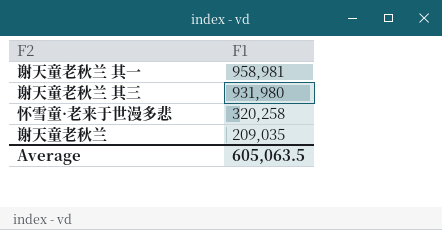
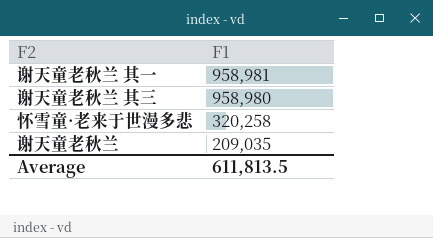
谢天童老秋兰 其三 | F1: 931,980 -> 958,980
Average | F1: 605,063.5 -> 611,813.5

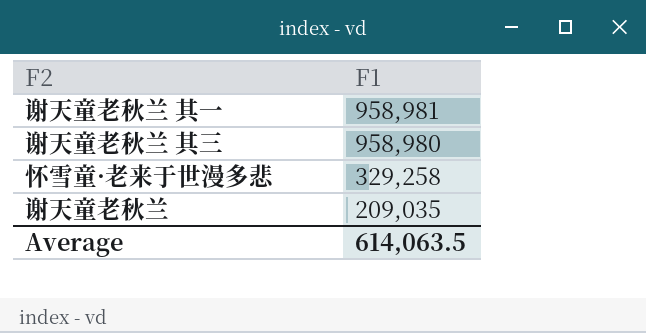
怀雪童·老来于世漫多悲 | F1: 320,258 -> 329,258
Average | F1: 611,813.5 -> 614,063.5

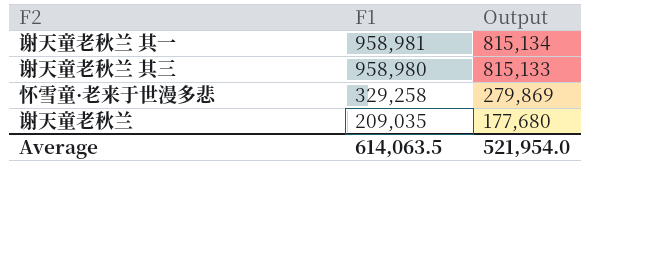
column Output | formula: none -> [F1] * 0.85

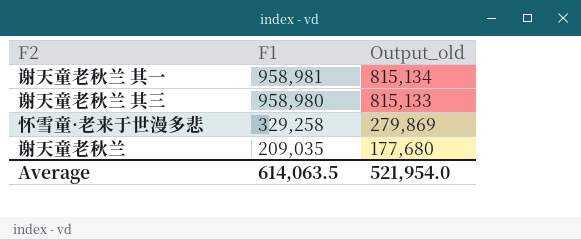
column name: Output -> Output_old

